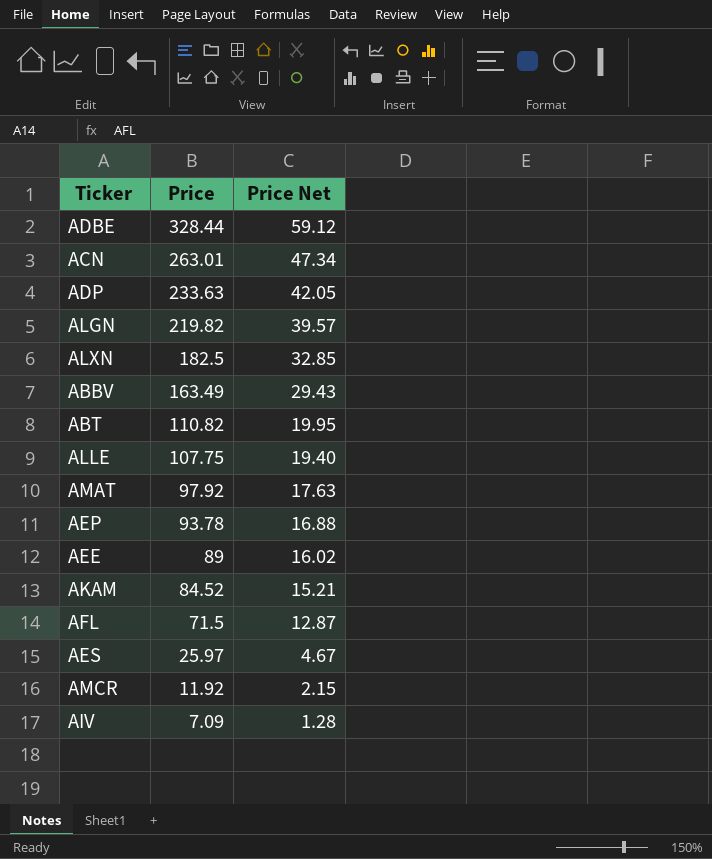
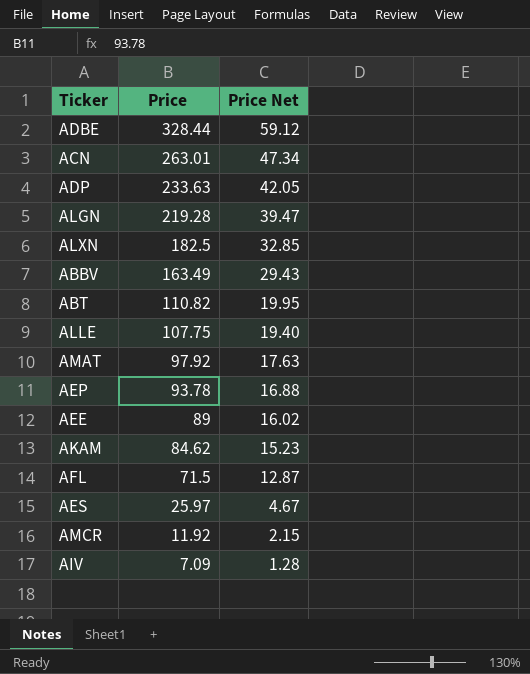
ALGN | Price: 219.82 -> 219.28
ALGN | Price Net: 39.57 -> 39.47
AKAM | Price: 84.52 -> 84.62
AKAM | Price Net: 15.21 -> 15.23

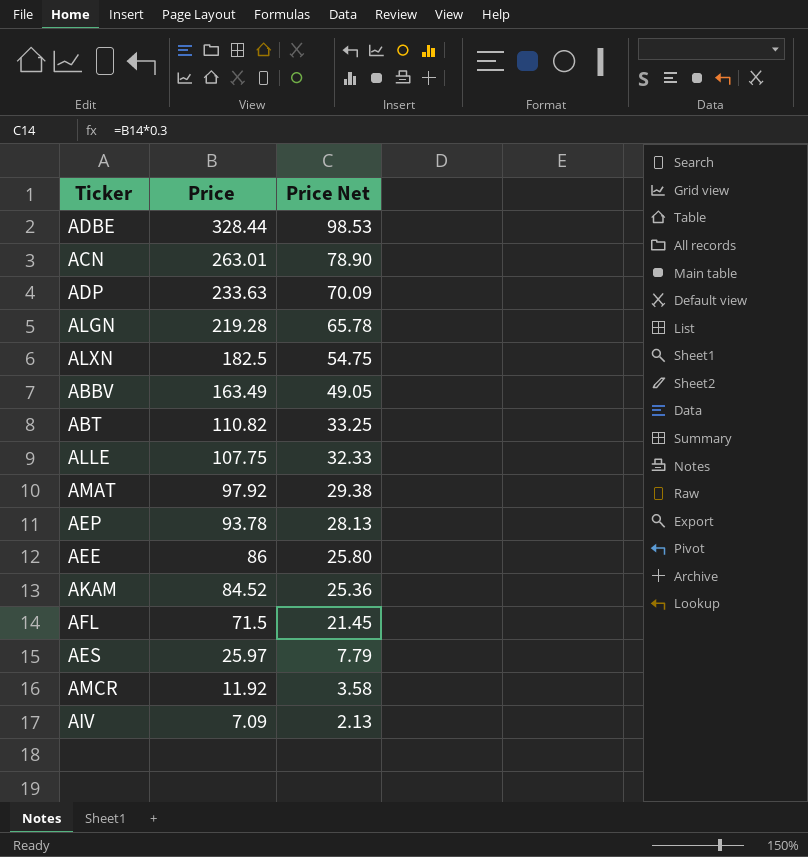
column Price Net | formula: [Price] * 0.18 -> [Price] * 0.3
AEE | Price: 89 -> 86
AKAM | Price: 84.62 -> 84.52

